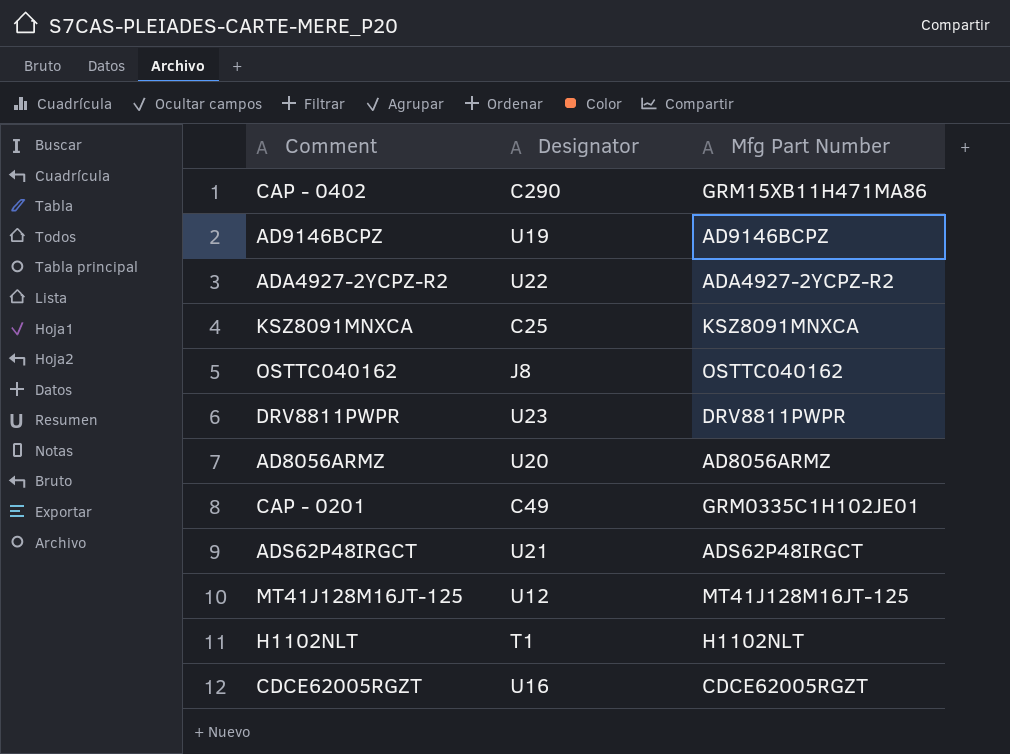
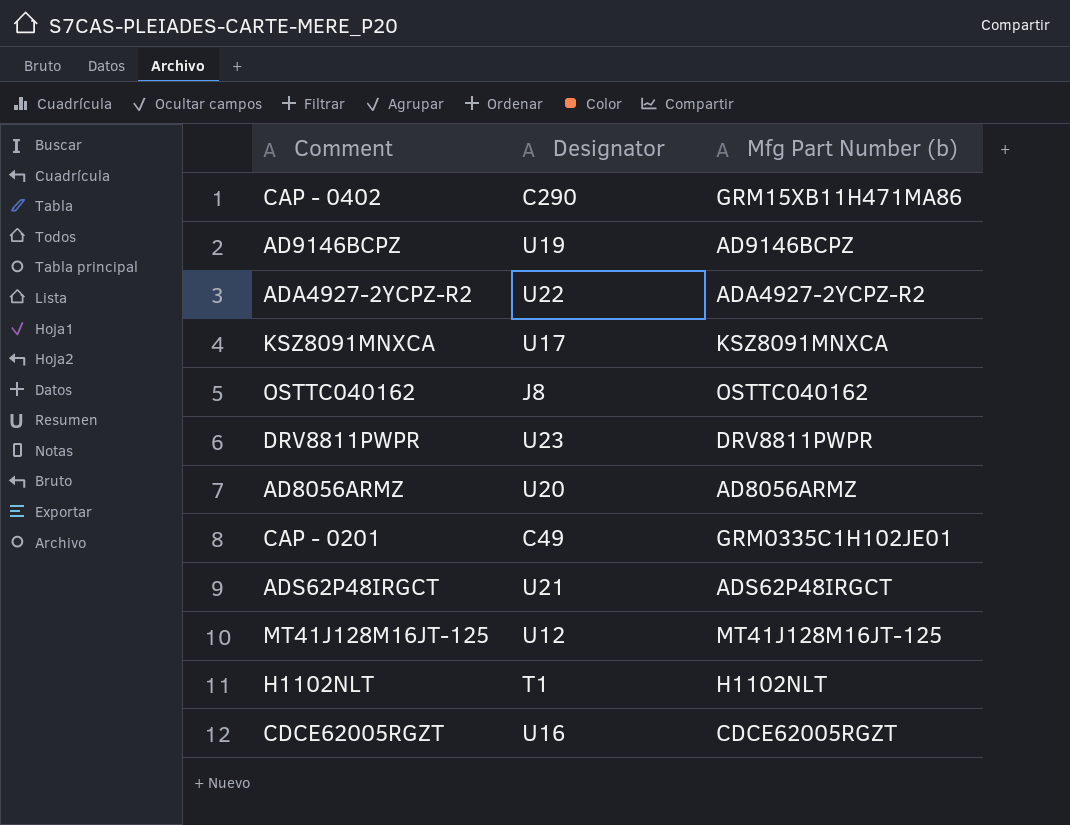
column name: Mfg Part Number -> Mfg Part Number (b)
KSZ8091MNXCA | Designator: C25 -> U17

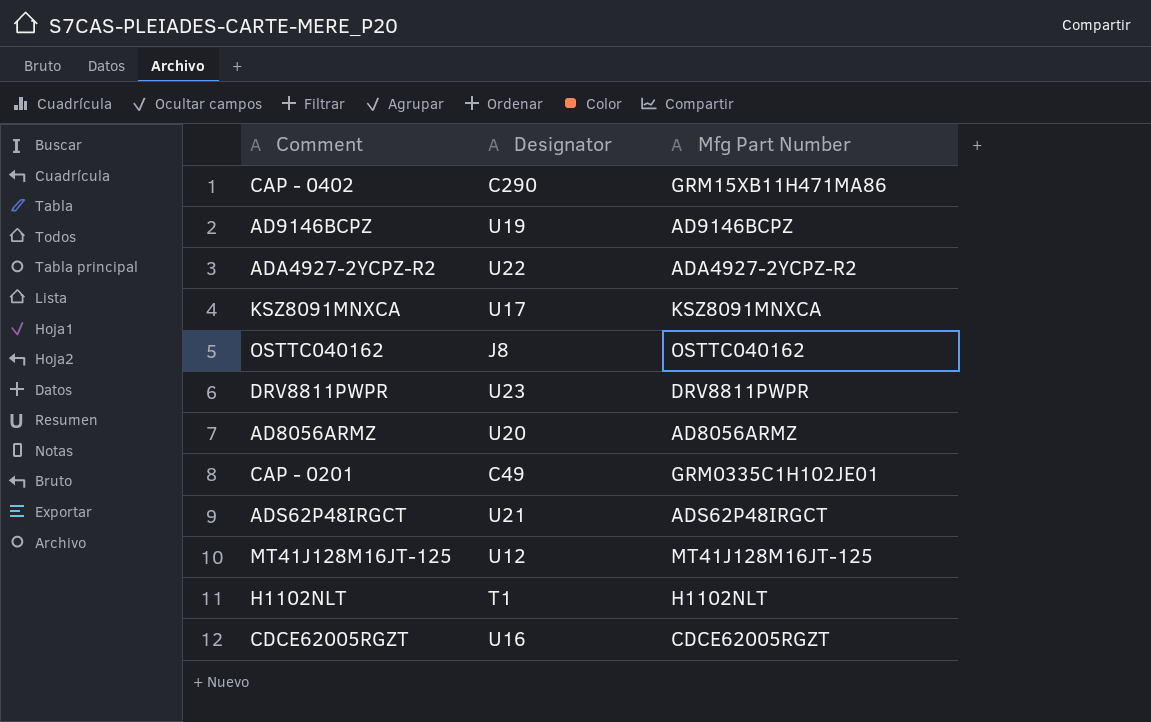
column name: Mfg Part Number (b) -> Mfg Part Number

